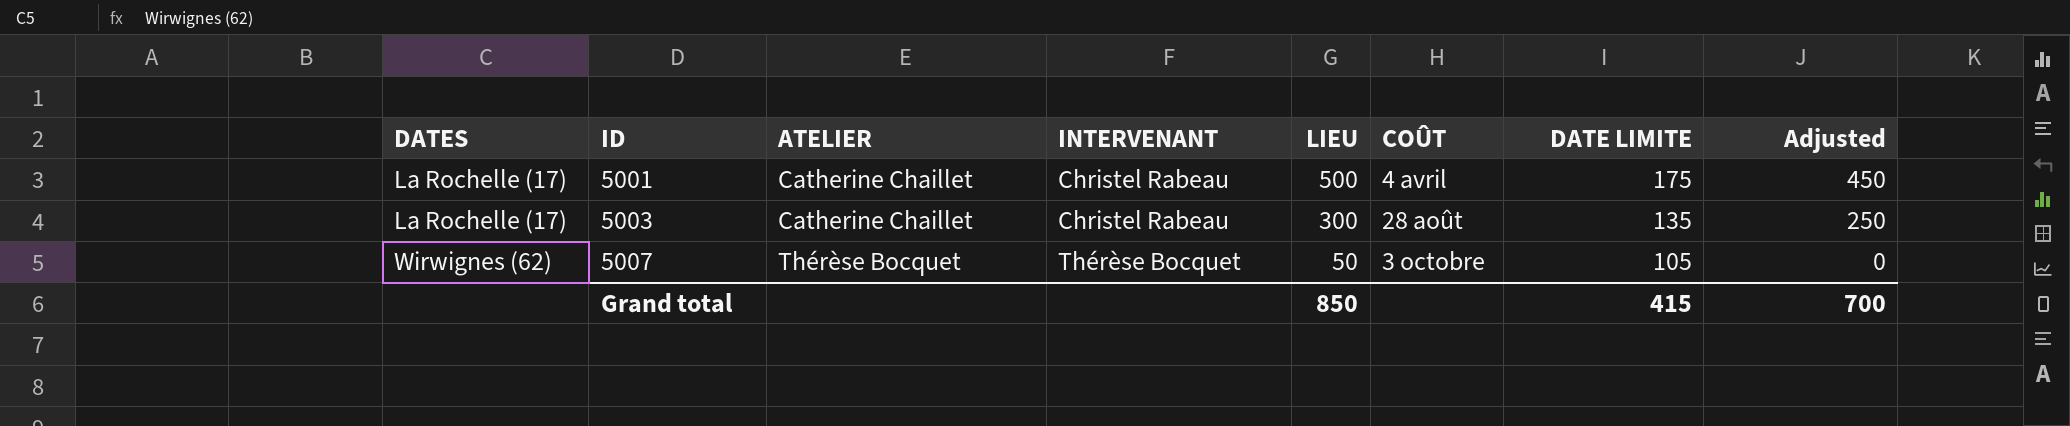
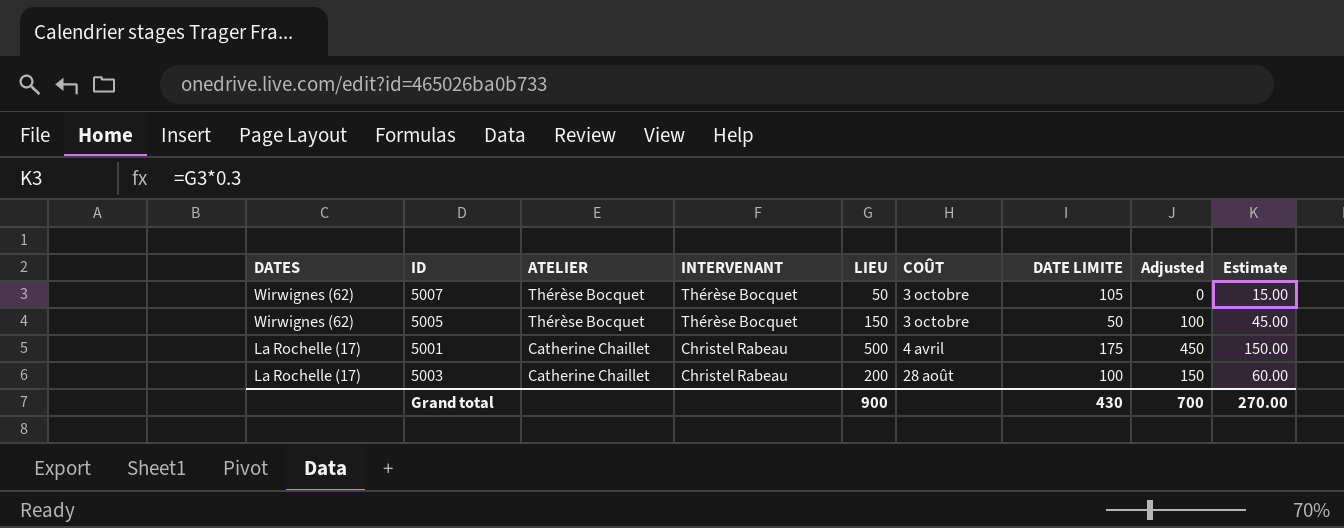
row order: DATES ascending -> DATES descending
column Estimate | formula: none -> [LIEU] * 0.3
row 5005: none -> Wirwignes (62) | Thérèse Bocquet | Thérèse Bocquet | 150 | 3 octobre | 50 | 100 | 45.00
5003 | LIEU: 300 -> 200
5003 | DATE LIMITE: 135 -> 100
5003 | Adjusted: 250 -> 150
Grand total | LIEU: 850 -> 900
Grand total | DATE LIMITE: 415 -> 430

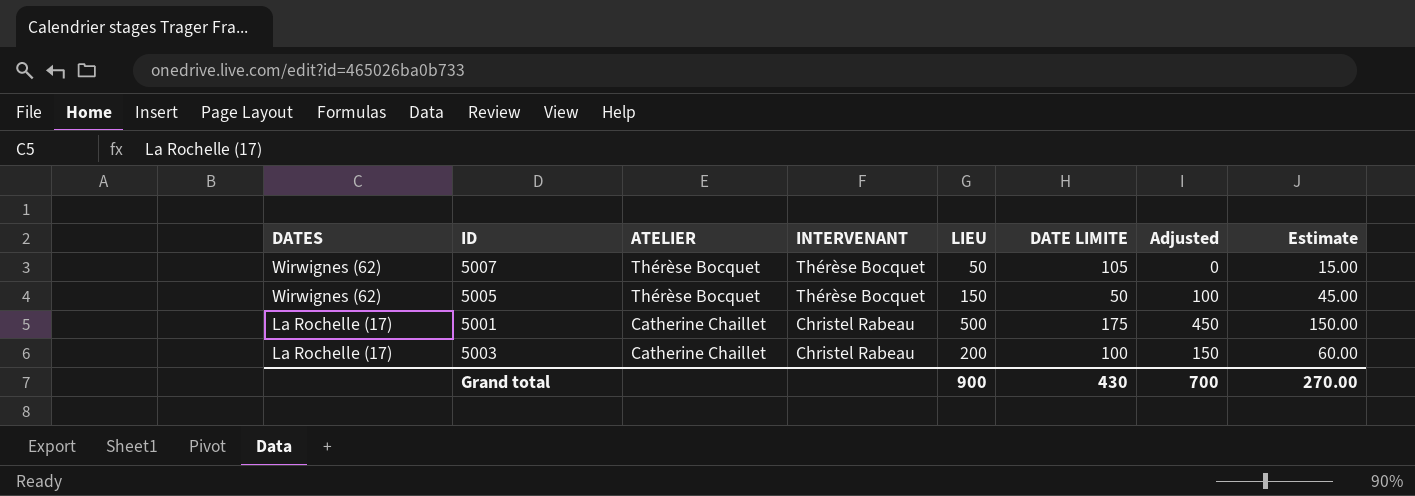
column COÛT | position: 6 -> none

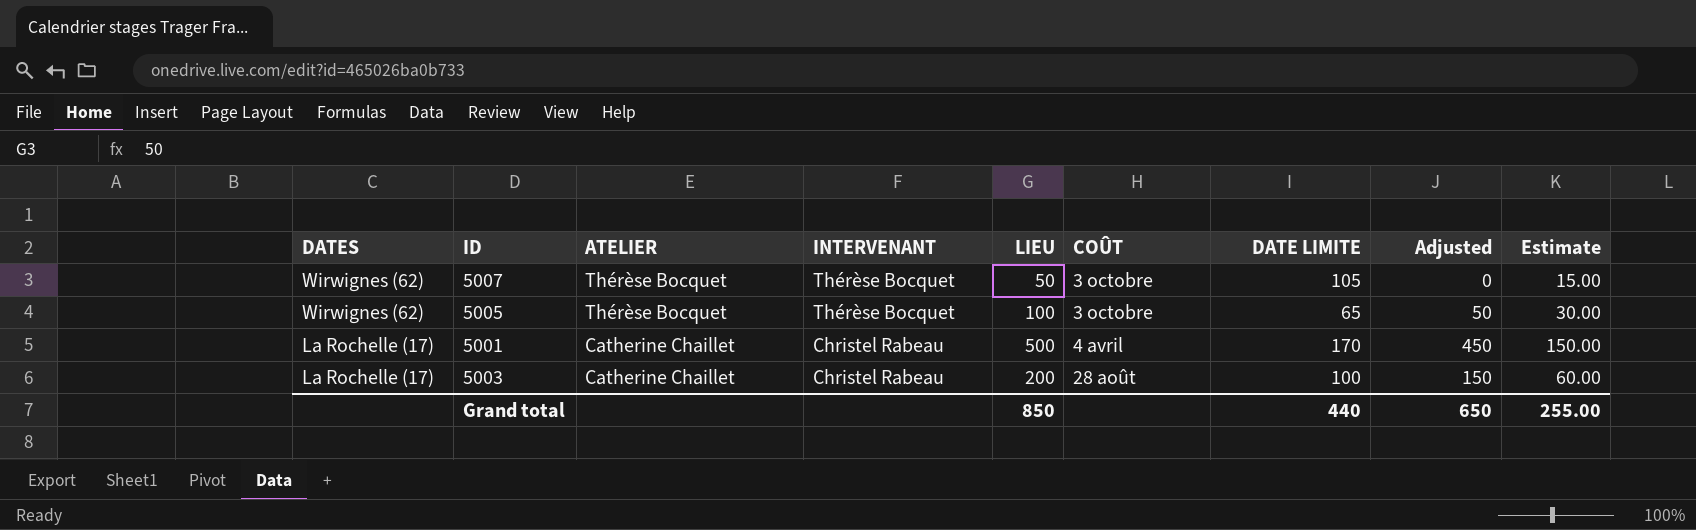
column COÛT | position: none -> 6
5005 | LIEU: 150 -> 100
5005 | DATE LIMITE: 50 -> 65
5005 | Adjusted: 100 -> 50
5005 | Estimate: 45.00 -> 30.00
5001 | DATE LIMITE: 175 -> 170
Grand total | LIEU: 900 -> 850
Grand total | DATE LIMITE: 430 -> 440
Grand total | Adjusted: 700 -> 650
Grand total | Estimate: 270.00 -> 255.00

